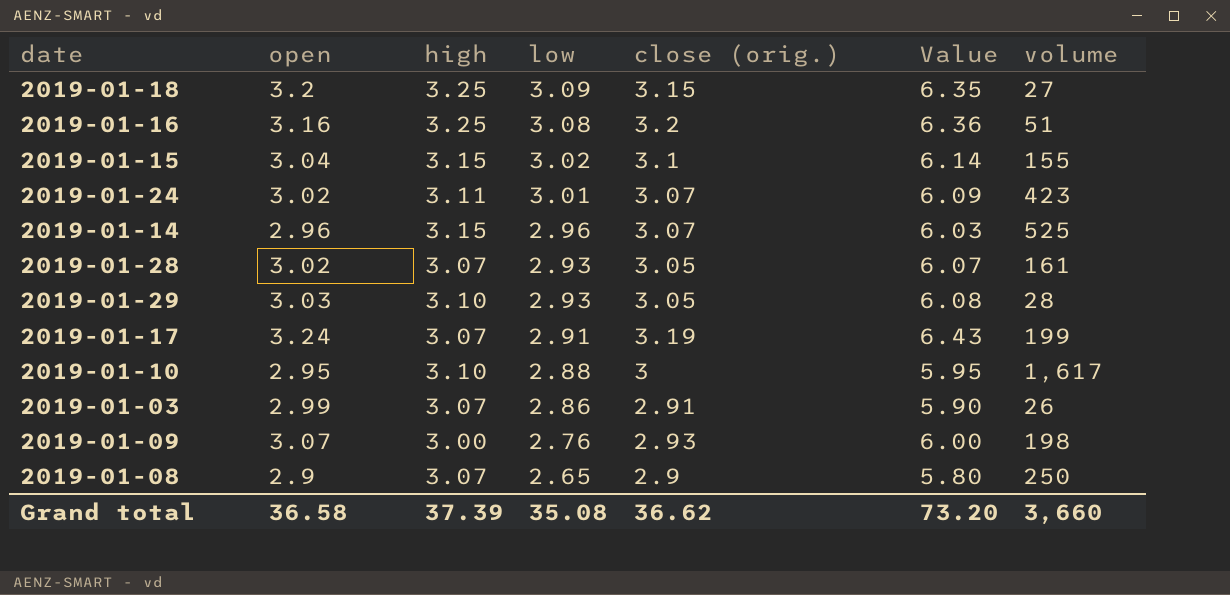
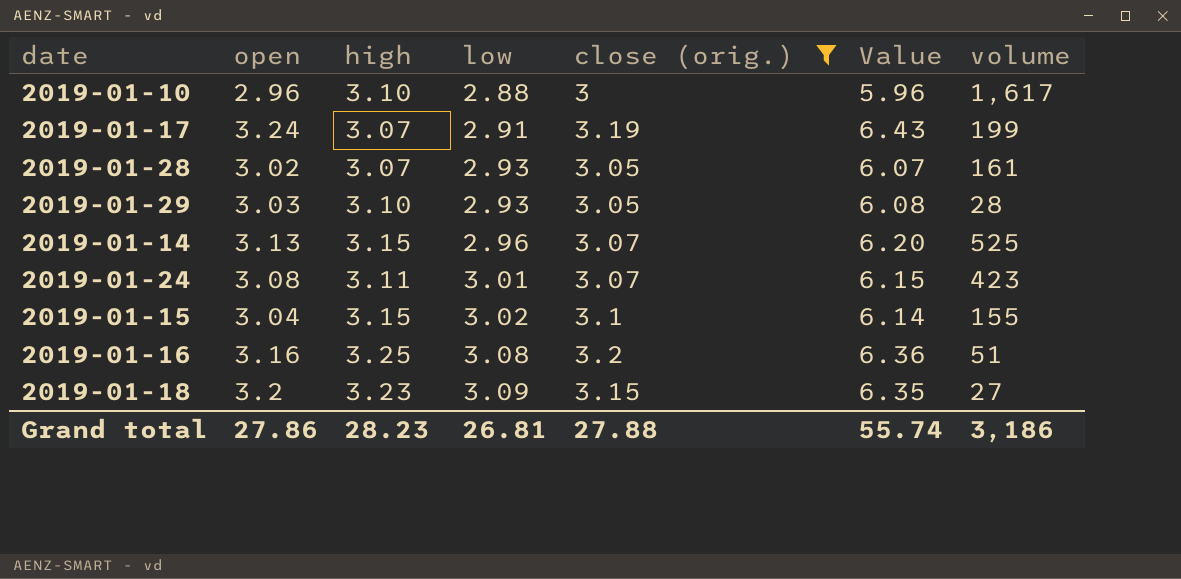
filter: none -> close (orig.) >= 3
row order: low descending -> low ascending
2019-01-10 | open: 2.95 -> 2.96
2019-01-10 | Value: 5.95 -> 5.96
2019-01-14 | open: 2.96 -> 3.13
2019-01-14 | Value: 6.03 -> 6.20
2019-01-24 | open: 3.02 -> 3.08
2019-01-24 | Value: 6.09 -> 6.15
2019-01-18 | high: 3.25 -> 3.23
Grand total | open: 36.58 -> 27.86
Grand total | high: 37.39 -> 28.23
Grand total | low: 35.08 -> 26.81
Grand total | close (orig.): 36.62 -> 27.88
Grand total | Value: 73.20 -> 55.74
Grand total | volume: 3,660 -> 3,186

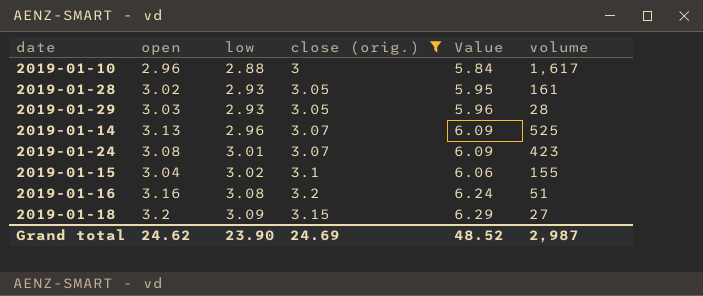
column high | position: 3 -> none
column Value | formula: [open] + [close (orig.)] -> [open] + [low]
row 2019-01-17: 3.24 | 3.07 | 2.91 | 3.19 | 6.43 | 199 -> none
Grand total | open: 27.86 -> 24.62
Grand total | low: 26.81 -> 23.90
Grand total | close (orig.): 27.88 -> 24.69
Grand total | Value: 55.74 -> 48.52
Grand total | volume: 3,186 -> 2,987

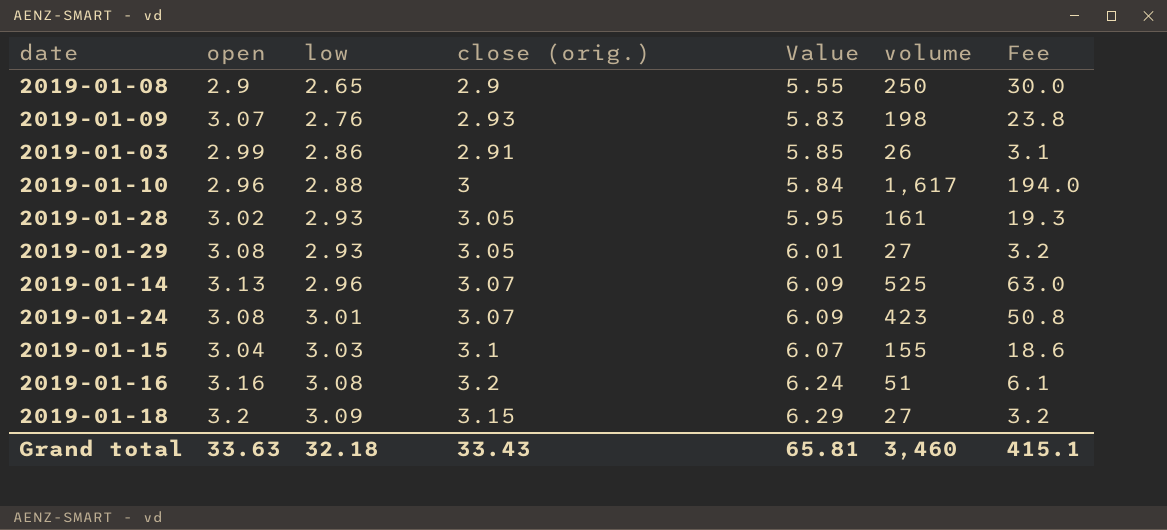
filter: close (orig.) >= 3 -> none
column Fee | formula: none -> [volume] * 0.12
2019-01-29 | open: 3.03 -> 3.08
2019-01-29 | Value: 5.96 -> 6.01
2019-01-29 | volume: 28 -> 27
2019-01-15 | low: 3.02 -> 3.03
2019-01-15 | Value: 6.06 -> 6.07
Grand total | open: 24.62 -> 33.63
Grand total | low: 23.90 -> 32.18
Grand total | close (orig.): 24.69 -> 33.43
Grand total | Value: 48.52 -> 65.81
Grand total | volume: 2,987 -> 3,460

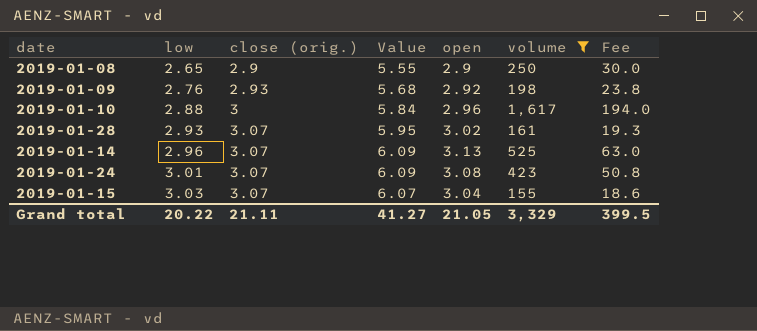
filter: none -> volume >= 155
column open | position: 2 -> 5
2019-01-09 | Value: 5.83 -> 5.68
2019-01-09 | open: 3.07 -> 2.92
2019-01-28 | close (orig.): 3.05 -> 3.07
2019-01-15 | close (orig.): 3.1 -> 3.07
Grand total | low: 32.18 -> 20.22
Grand total | close (orig.): 33.43 -> 21.11
Grand total | Value: 65.81 -> 41.27
Grand total | open: 33.63 -> 21.05
Grand total | volume: 3,460 -> 3,329
Grand total | Fee: 415.1 -> 399.5

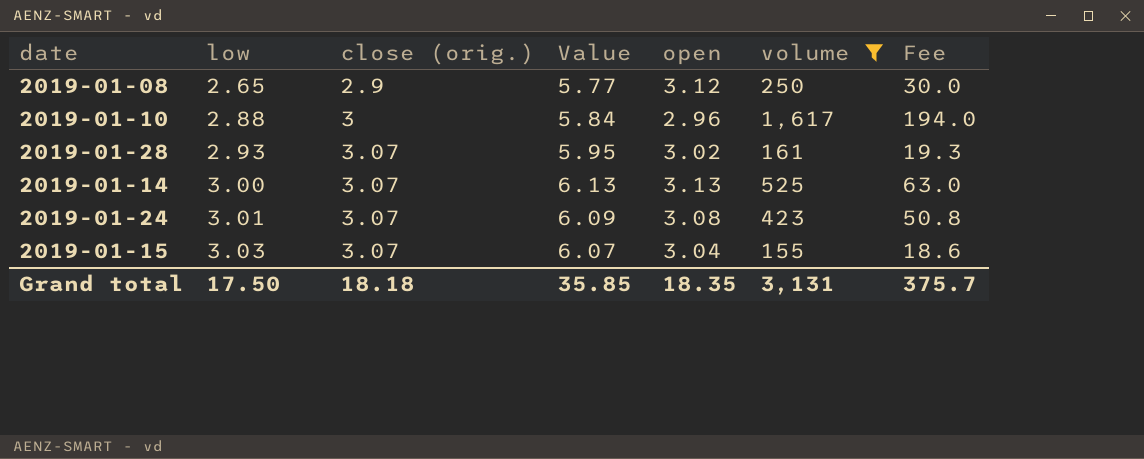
row 2019-01-09: 2.76 | 2.93 | 5.68 | 2.92 | 198 | 23.8 -> none
2019-01-08 | Value: 5.55 -> 5.77
2019-01-08 | open: 2.9 -> 3.12
2019-01-14 | low: 2.96 -> 3.00
2019-01-14 | Value: 6.09 -> 6.13
Grand total | low: 20.22 -> 17.50
Grand total | close (orig.): 21.11 -> 18.18
Grand total | Value: 41.27 -> 35.85
Grand total | open: 21.05 -> 18.35
Grand total | volume: 3,329 -> 3,131
Grand total | Fee: 399.5 -> 375.7

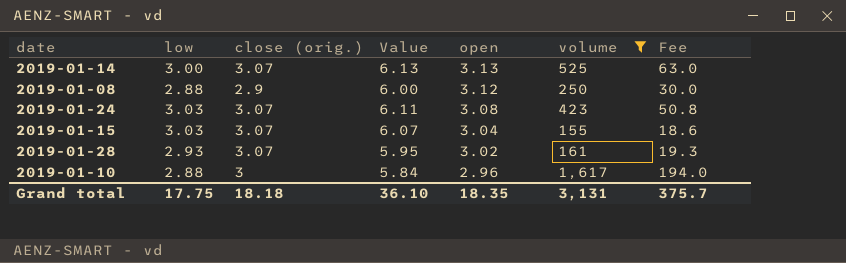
row order: low ascending -> open descending
2019-01-08 | low: 2.65 -> 2.88
2019-01-08 | Value: 5.77 -> 6.00
2019-01-24 | low: 3.01 -> 3.03
2019-01-24 | Value: 6.09 -> 6.11
Grand total | low: 17.50 -> 17.75
Grand total | Value: 35.85 -> 36.10

